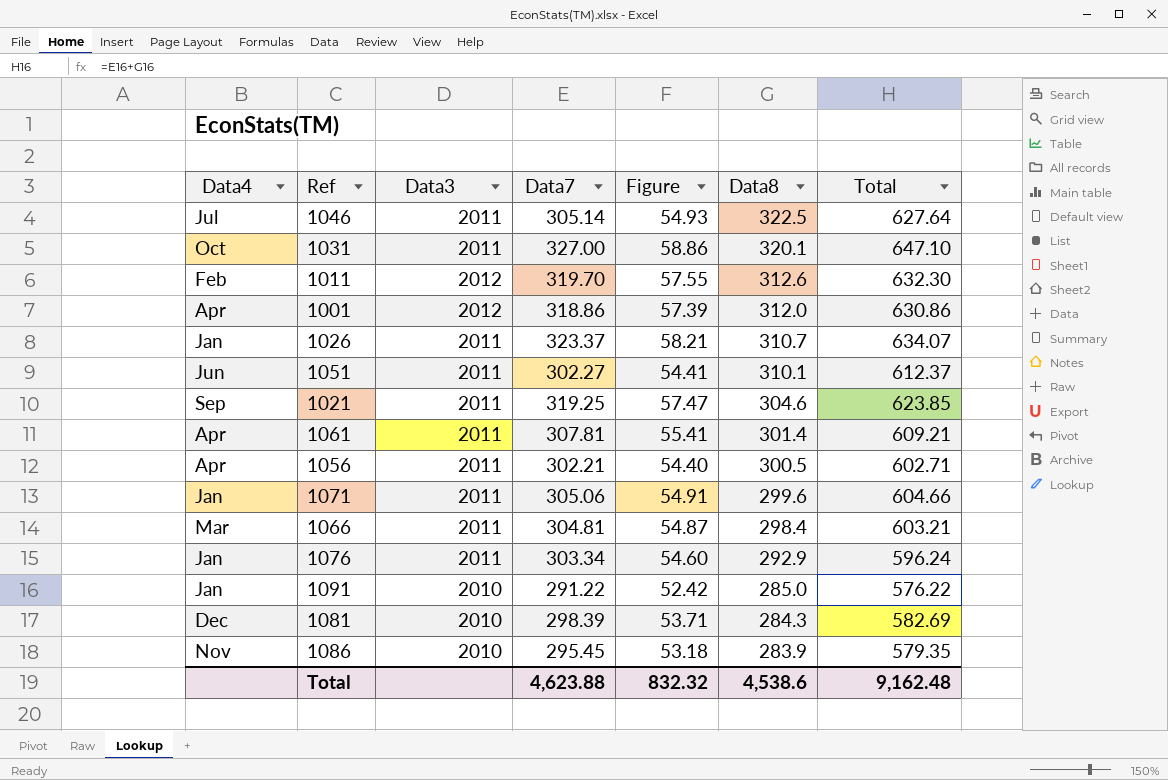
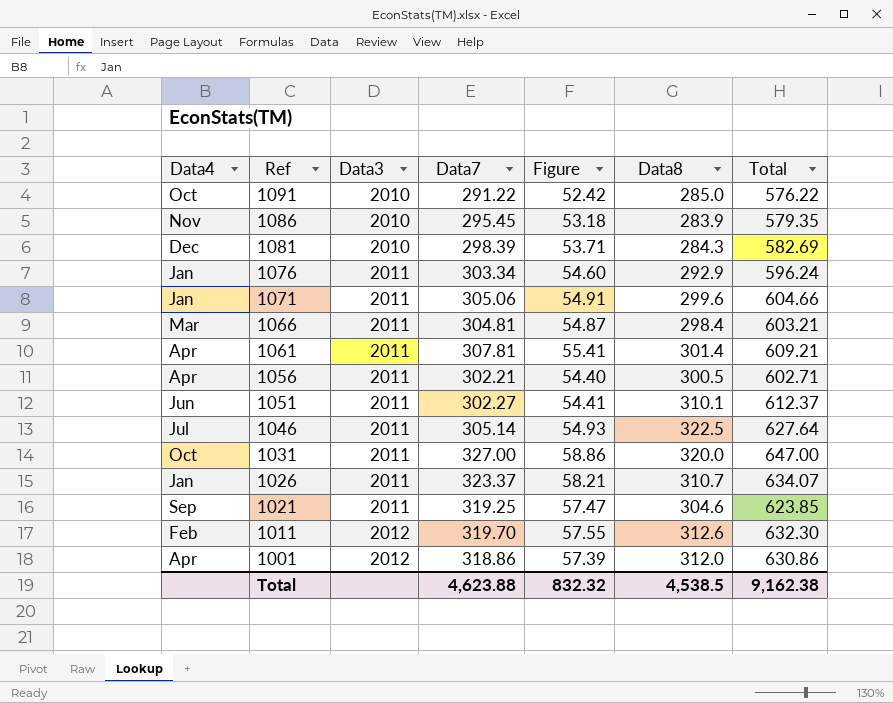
row order: Data8 descending -> Ref descending
1091 | Data4: Jan -> Oct
1031 | Data8: 320.1 -> 320.0
1031 | Total: 647.10 -> 647.00
Total | Data8: 4,538.6 -> 4,538.5
Total | Total: 9,162.48 -> 9,162.38

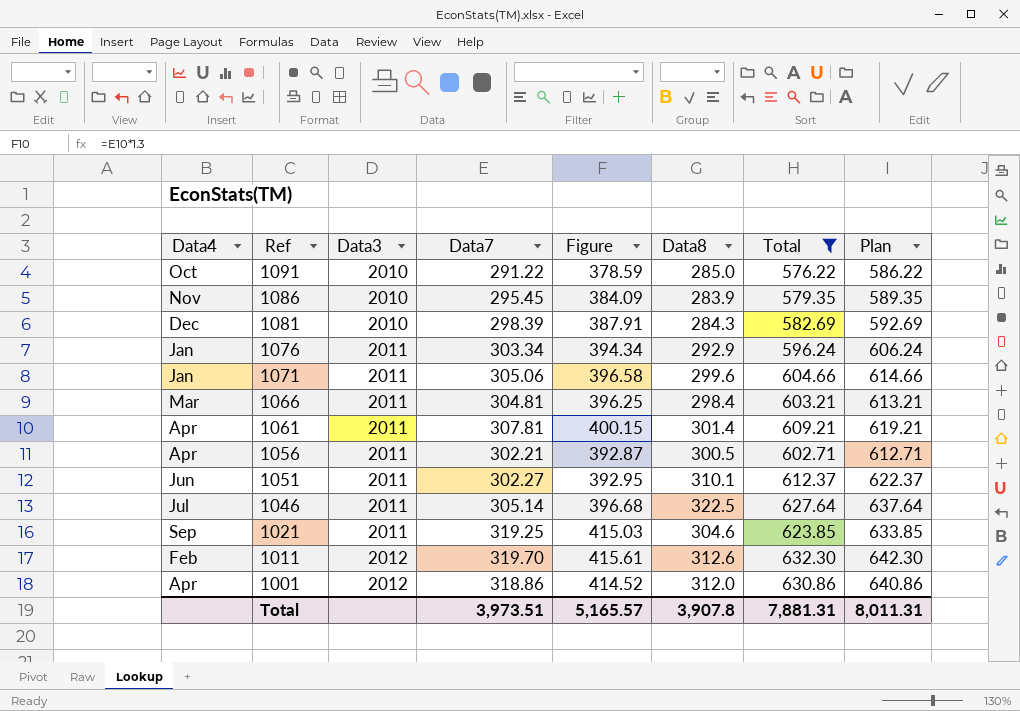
filter: none -> Total <= 632.30
column Figure | formula: [Data7] * 0.18 -> [Data7] * 1.3
column Plan | formula: none -> [Total] + 10
Total | Data7: 4,623.88 -> 3,973.51
Total | Figure: 832.32 -> 5,165.57
Total | Data8: 4,538.5 -> 3,907.8
Total | Total: 9,162.38 -> 7,881.31

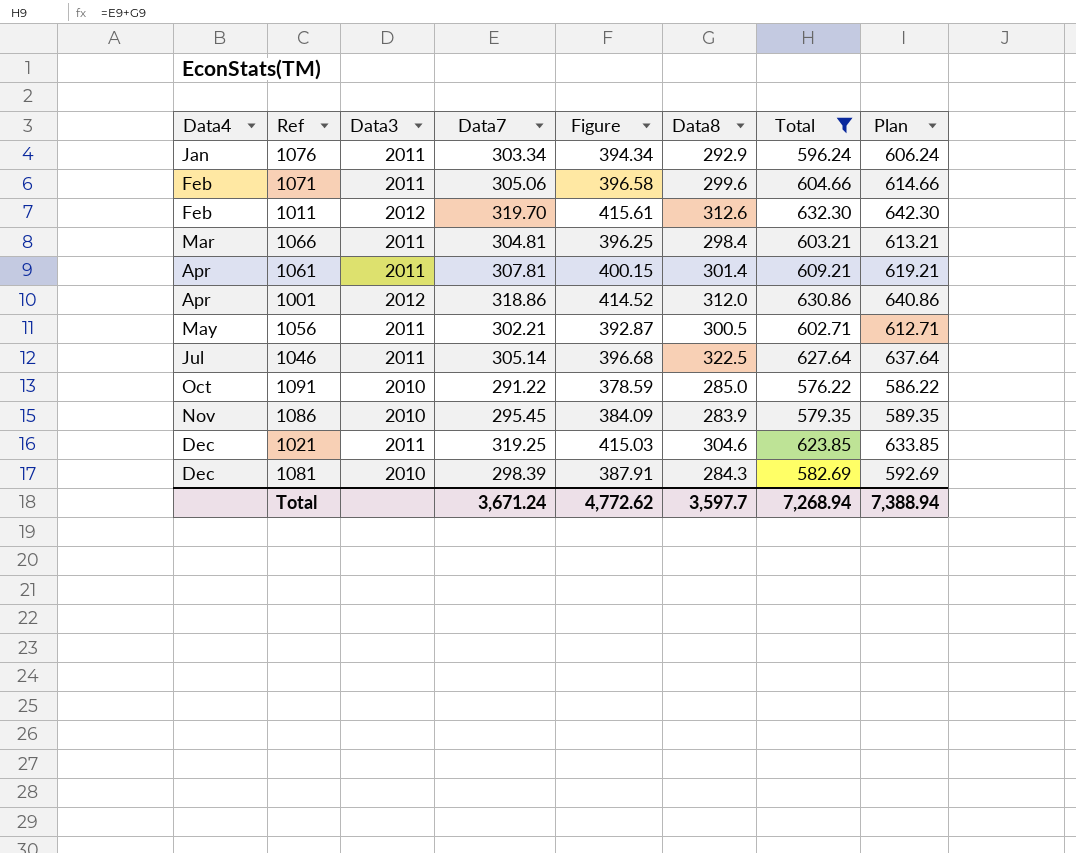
row order: Ref descending -> Data4 ascending
row 1051: Jun | 2011 | 302.27 | 392.95 | 310.1 | 612.37 | 622.37 -> none
1071 | Data4: Jan -> Feb
1056 | Data4: Apr -> May
1021 | Data4: Sep -> Dec
Total | Data7: 3,973.51 -> 3,671.24
Total | Figure: 5,165.57 -> 4,772.62
Total | Data8: 3,907.8 -> 3,597.7
Total | Total: 7,881.31 -> 7,268.94
Total | Plan: 8,011.31 -> 7,388.94

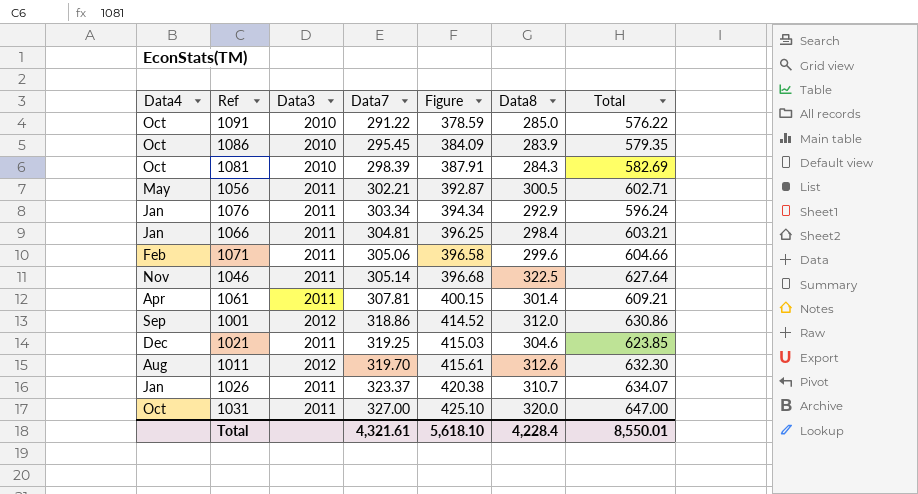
filter: Total <= 632.30 -> none
row order: Data4 ascending -> Data7 ascending
column Plan | formula: [Total] + 10 -> none
1086 | Data4: Nov -> Oct
1081 | Data4: Dec -> Oct
1066 | Data4: Mar -> Jan
1046 | Data4: Jul -> Nov
1001 | Data4: Apr -> Sep
1011 | Data4: Feb -> Aug
Total | Data7: 3,671.24 -> 4,321.61
Total | Figure: 4,772.62 -> 5,618.10
Total | Data8: 3,597.7 -> 4,228.4
Total | Total: 7,268.94 -> 8,550.01

